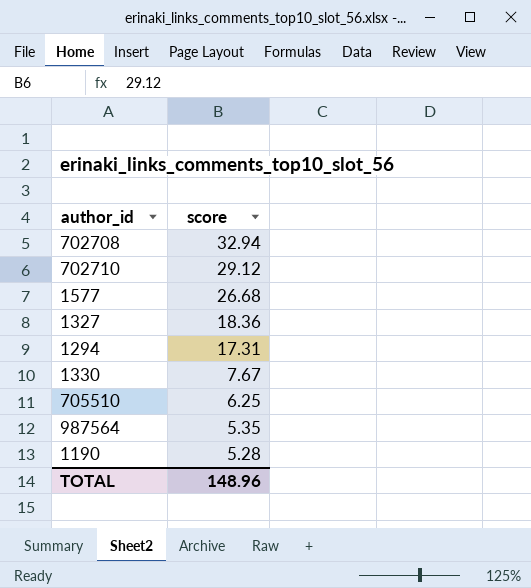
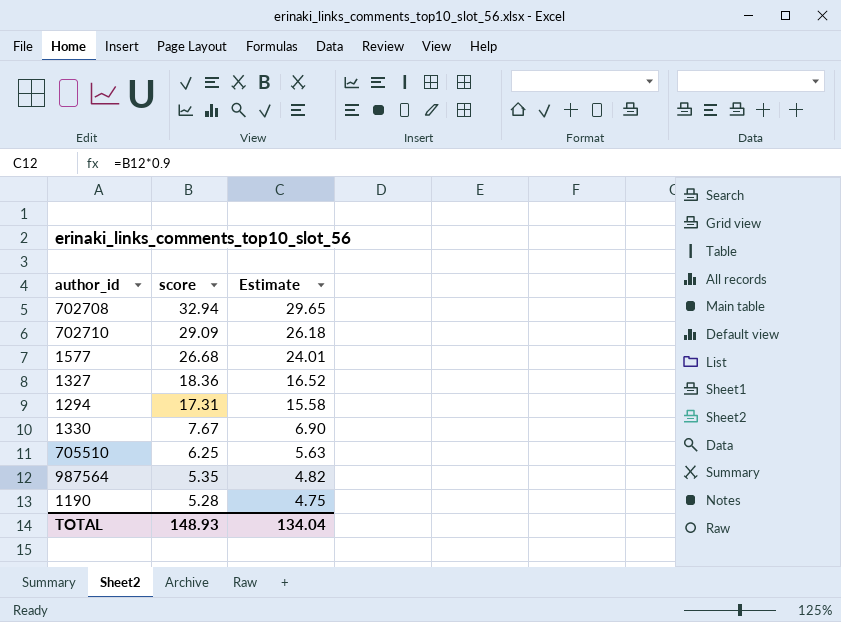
column Estimate | formula: none -> [score] * 0.9
702710 | score: 29.12 -> 29.09
TOTAL | score: 148.96 -> 148.93

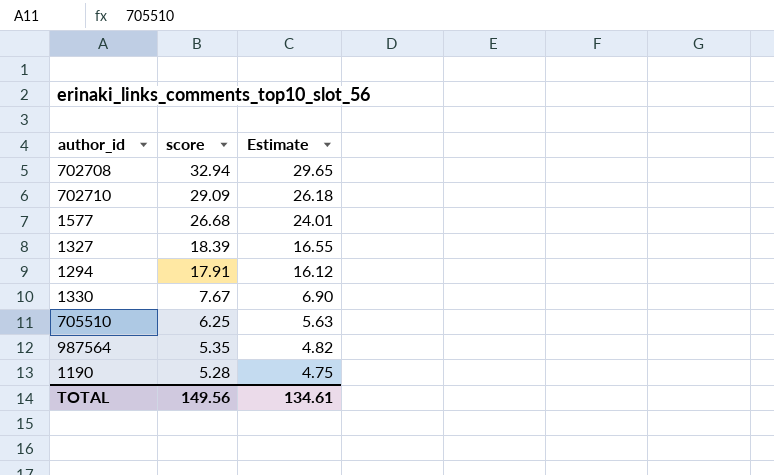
1327 | score: 18.36 -> 18.39
1327 | Estimate: 16.52 -> 16.55
1294 | score: 17.31 -> 17.91
1294 | Estimate: 15.58 -> 16.12
TOTAL | score: 148.93 -> 149.56
TOTAL | Estimate: 134.04 -> 134.61

